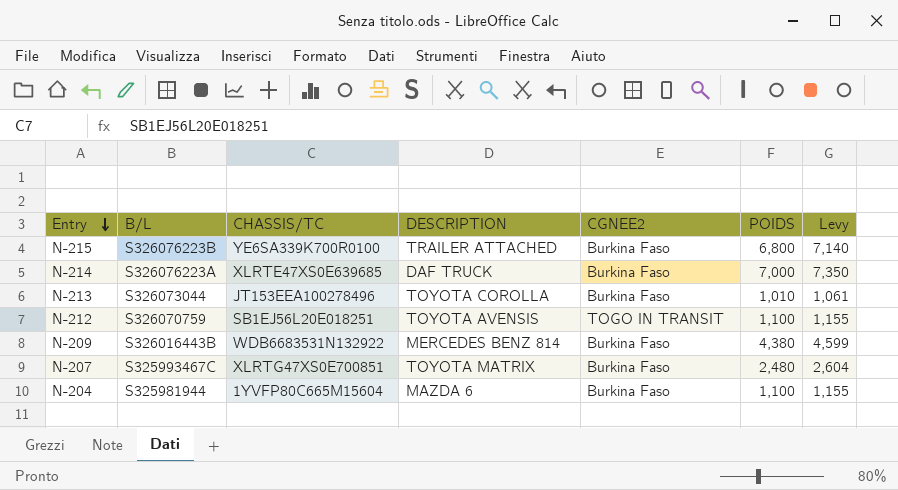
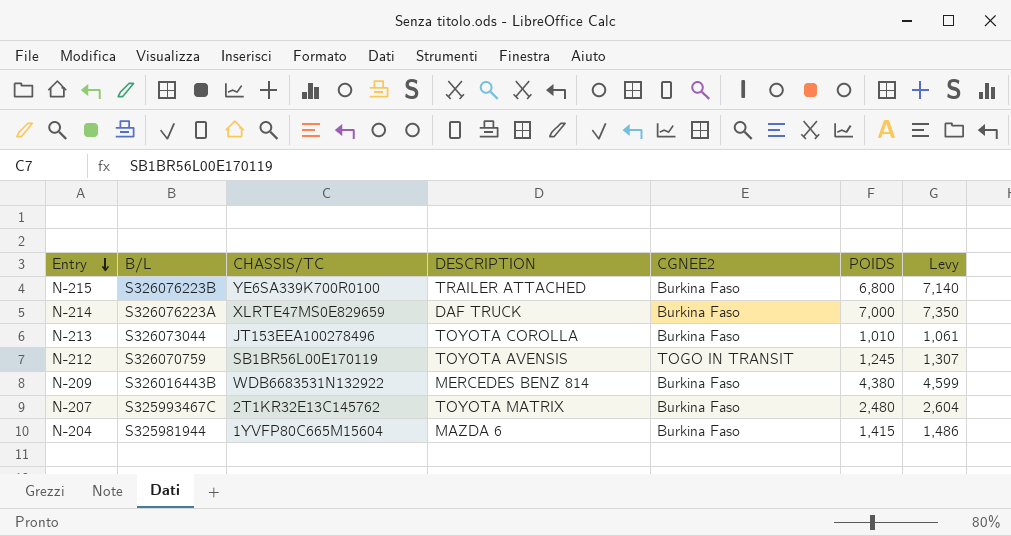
N-214 | CHASSIS/TC: XLRTE47XS0E639685 -> XLRTE47MS0E829659
N-212 | CHASSIS/TC: SB1EJ56L20E018251 -> SB1BR56L00E170119
N-212 | POIDS: 1,100 -> 1,245
N-212 | Levy: 1,155 -> 1,307
N-207 | CHASSIS/TC: XLRTG47XS0E700851 -> 2T1KR32E13C145762
N-204 | POIDS: 1,100 -> 1,415
N-204 | Levy: 1,155 -> 1,486

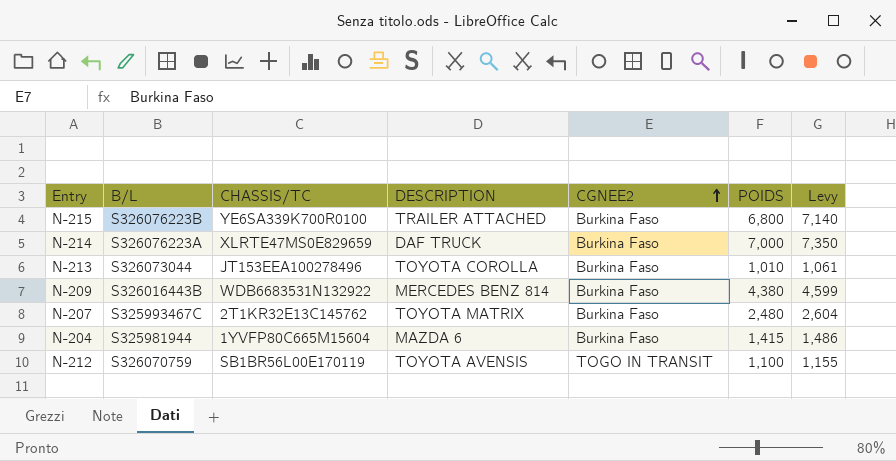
row order: Entry descending -> CGNEE2 ascending
N-212 | POIDS: 1,245 -> 1,100
N-212 | Levy: 1,307 -> 1,155

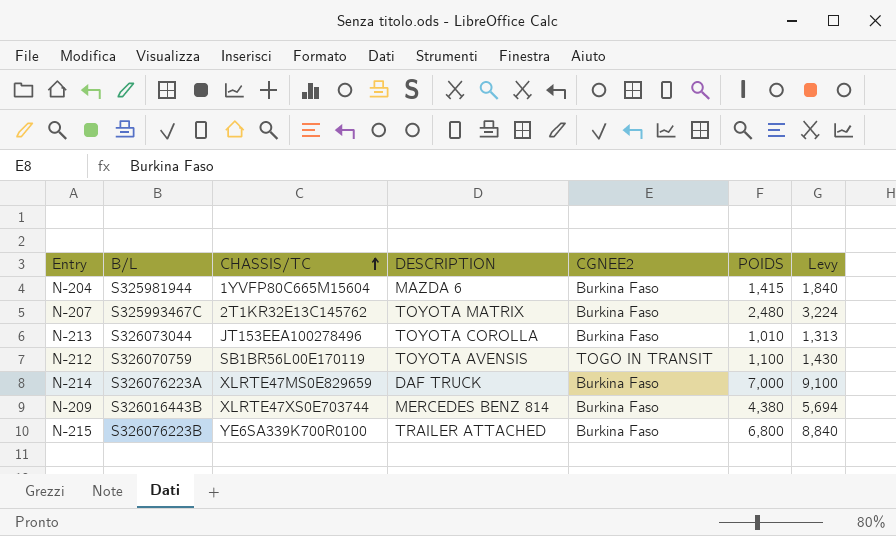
row order: CGNEE2 ascending -> CHASSIS/TC ascending
column Levy | formula: [POIDS] * 1.05 -> [POIDS] * 1.3
N-209 | CHASSIS/TC: WDB6683531N132922 -> XLRTE47XS0E703744

